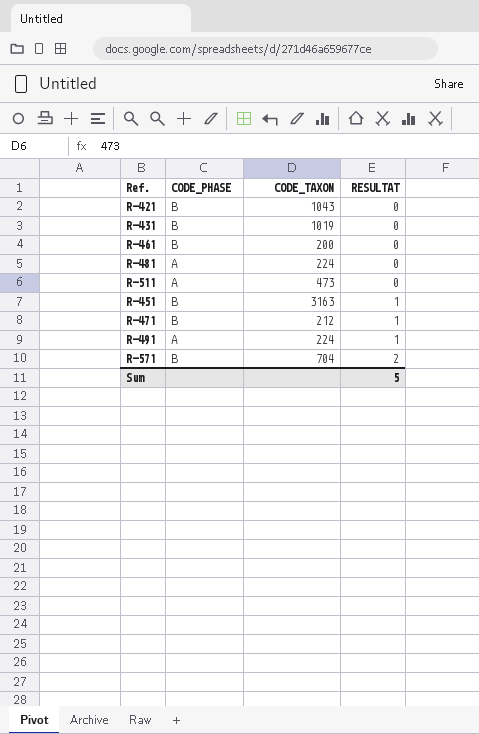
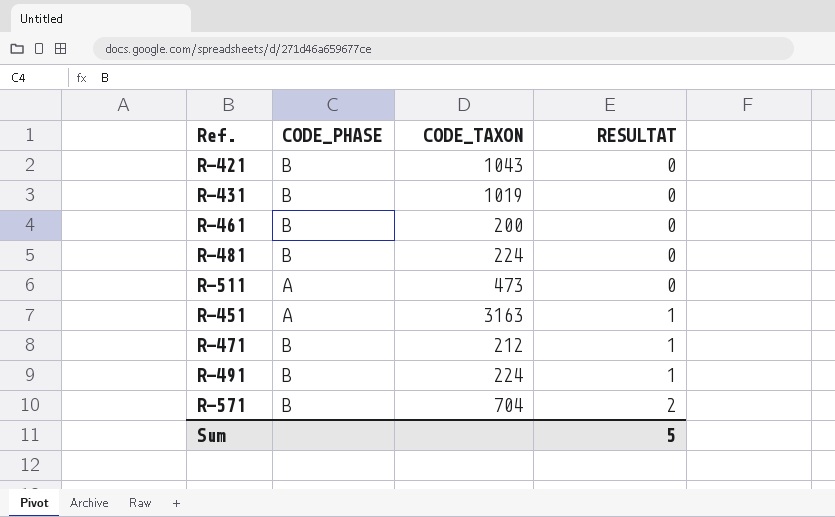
R-481 | CODE_PHASE: A -> B
R-451 | CODE_PHASE: B -> A
R-491 | CODE_PHASE: A -> B

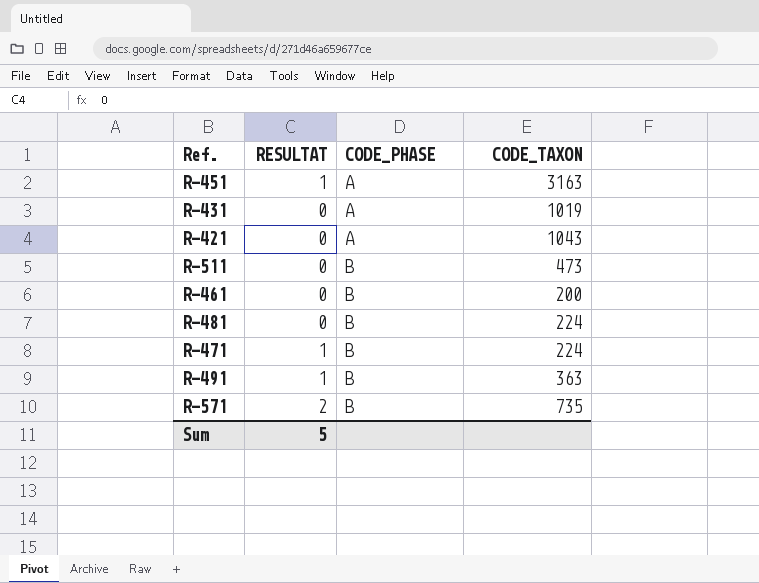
row order: RESULTAT ascending -> CODE_PHASE ascending
column RESULTAT | position: 4 -> 2
R-431 | CODE_PHASE: B -> A
R-421 | CODE_PHASE: B -> A
R-511 | CODE_PHASE: A -> B
R-471 | CODE_TAXON: 212 -> 224
R-491 | CODE_TAXON: 224 -> 363
R-571 | CODE_TAXON: 704 -> 735

